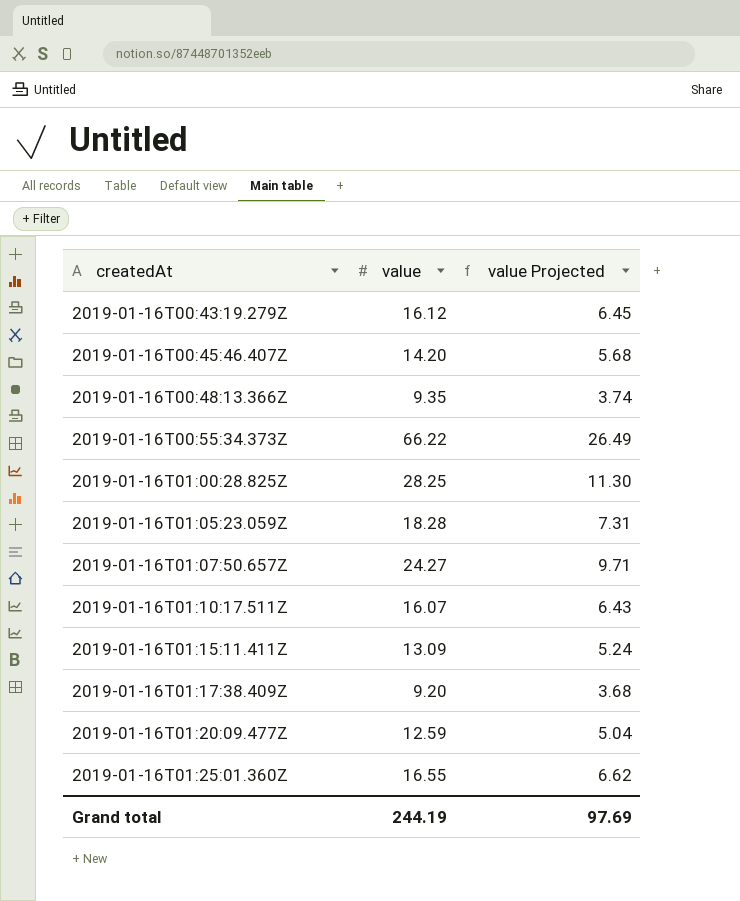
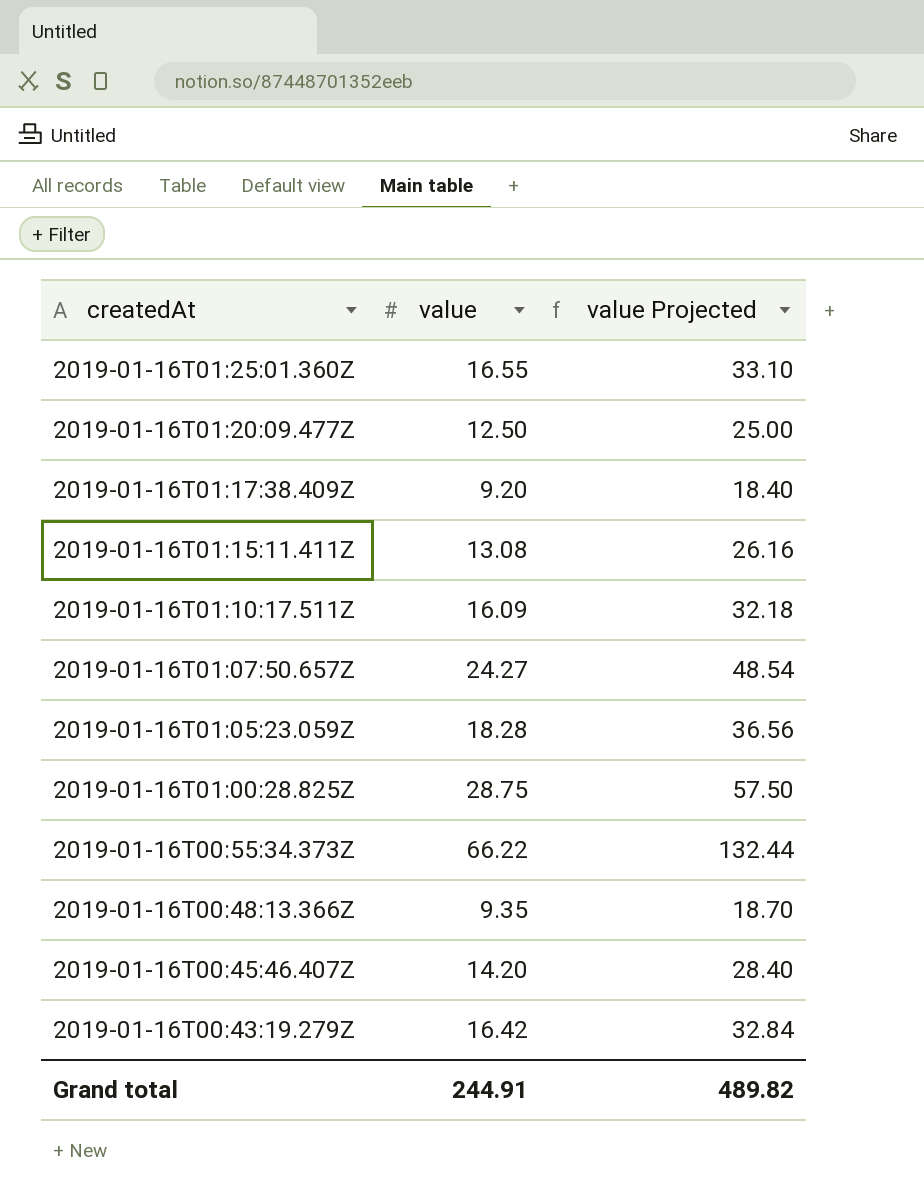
row order: createdAt ascending -> createdAt descending
column value Projected | formula: [value] * 0.4 -> [value] * 2
2019-01-16T01:20:09.477Z | value: 12.59 -> 12.50
2019-01-16T01:15:11.411Z | value: 13.09 -> 13.08
2019-01-16T01:10:17.511Z | value: 16.07 -> 16.09
2019-01-16T01:00:28.825Z | value: 28.25 -> 28.75
2019-01-16T00:43:19.279Z | value: 16.12 -> 16.42
Grand total | value: 244.19 -> 244.91
Grand total | value Projected: 97.69 -> 489.82

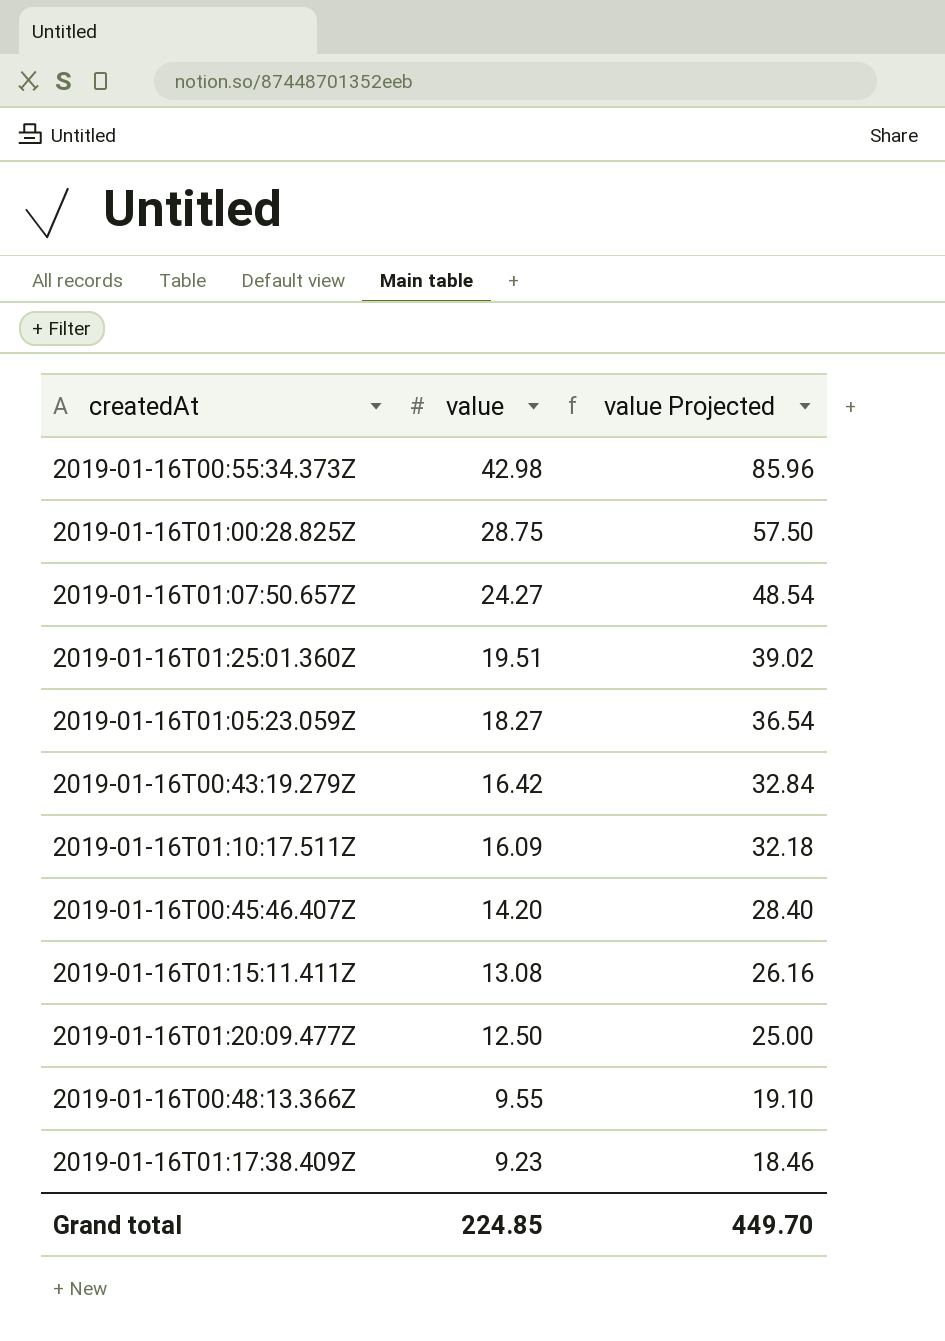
row order: createdAt descending -> value descending
2019-01-16T00:55:34.373Z | value: 66.22 -> 42.98
2019-01-16T00:55:34.373Z | value Projected: 132.44 -> 85.96
2019-01-16T01:25:01.360Z | value: 16.55 -> 19.51
2019-01-16T01:25:01.360Z | value Projected: 33.10 -> 39.02
2019-01-16T01:05:23.059Z | value: 18.28 -> 18.27
2019-01-16T01:05:23.059Z | value Projected: 36.56 -> 36.54
2019-01-16T00:48:13.366Z | value: 9.35 -> 9.55
2019-01-16T00:48:13.366Z | value Projected: 18.70 -> 19.10
2019-01-16T01:17:38.409Z | value: 9.20 -> 9.23
2019-01-16T01:17:38.409Z | value Projected: 18.40 -> 18.46
Grand total | value: 244.91 -> 224.85
Grand total | value Projected: 489.82 -> 449.70

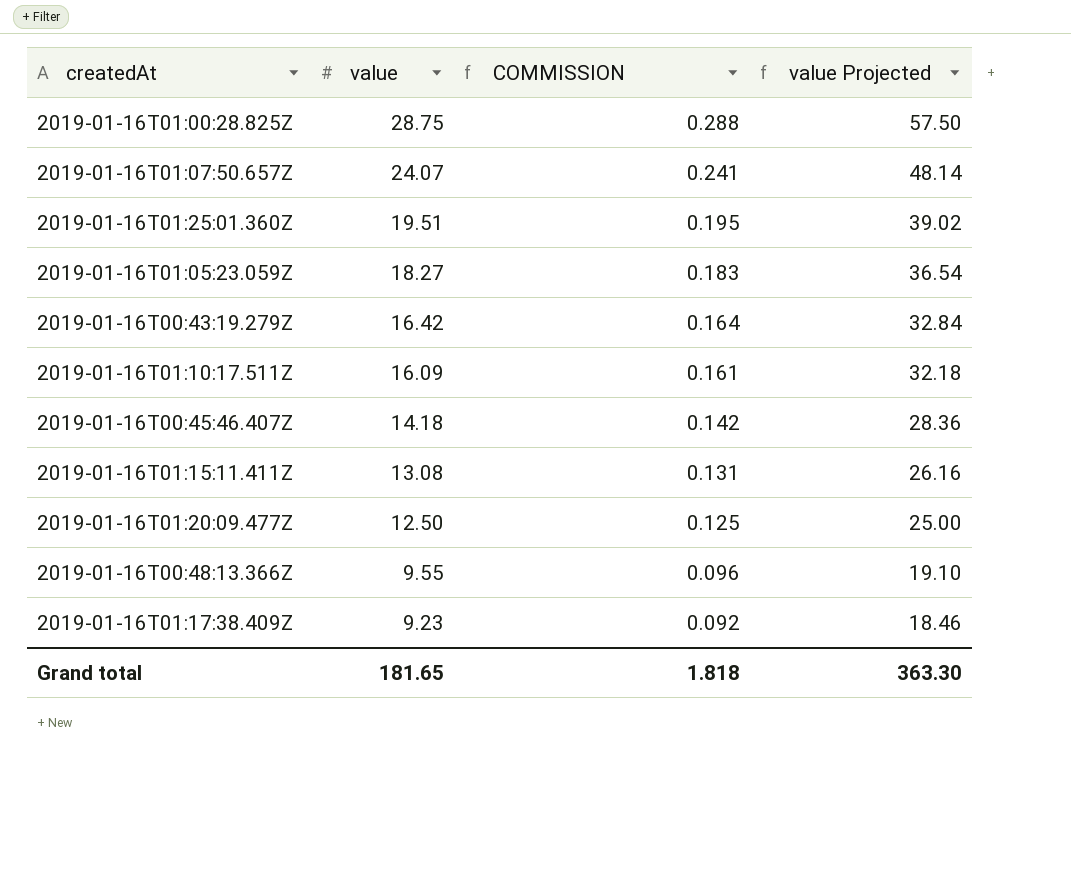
column COMMISSION | formula: none -> [value] * 0.01
row 2019-01-16T00:55:34.373Z: 42.98 | 85.96 -> none
2019-01-16T01:07:50.657Z | value: 24.27 -> 24.07
2019-01-16T01:07:50.657Z | value Projected: 48.54 -> 48.14
2019-01-16T00:45:46.407Z | value: 14.20 -> 14.18
2019-01-16T00:45:46.407Z | value Projected: 28.40 -> 28.36
Grand total | value: 224.85 -> 181.65
Grand total | value Projected: 449.70 -> 363.30

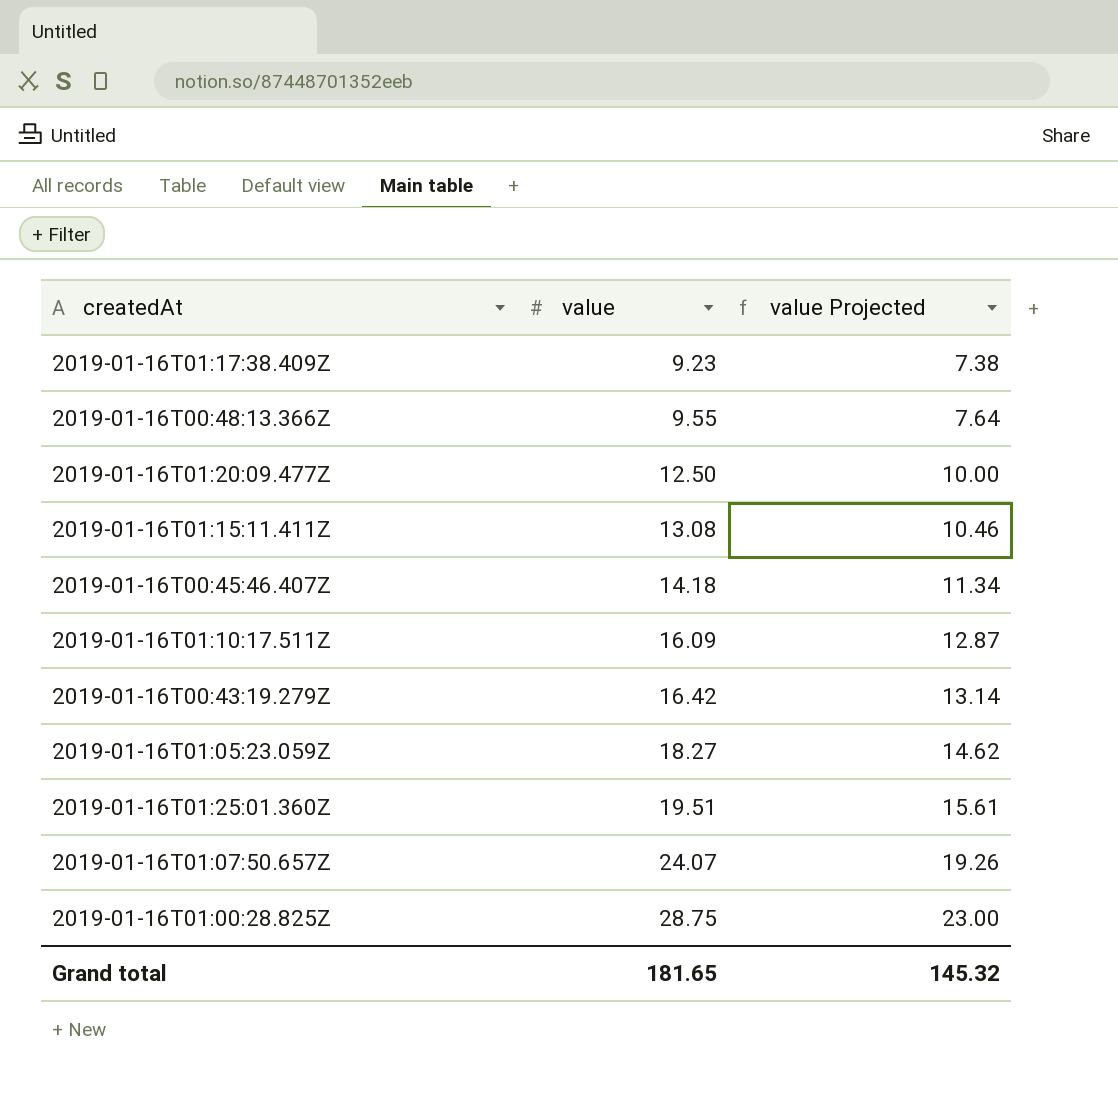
row order: value descending -> value ascending
column COMMISSION | formula: [value] * 0.01 -> none
column value Projected | formula: [value] * 2 -> [value] * 0.8
Grand total | value Projected: 363.30 -> 145.32

